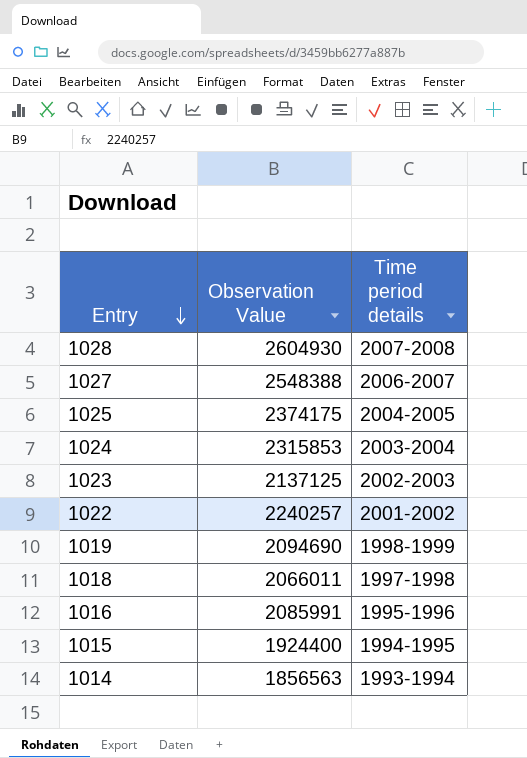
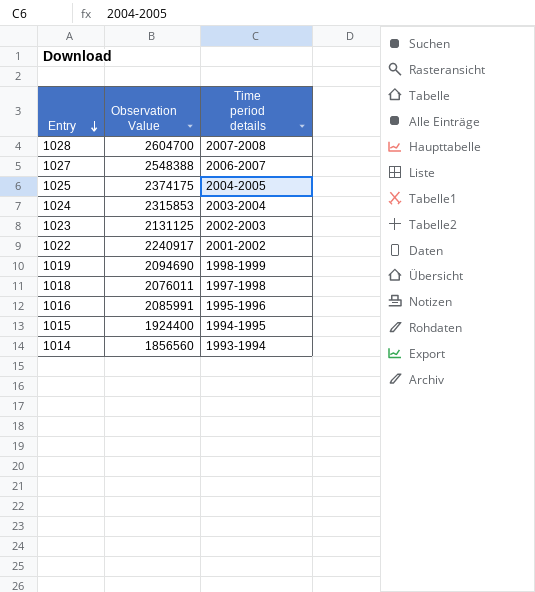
1028 | Observation Value: 2604930 -> 2604700
1023 | Observation Value: 2137125 -> 2131125
1022 | Observation Value: 2240257 -> 2240917
1018 | Observation Value: 2066011 -> 2076011
1014 | Observation Value: 1856563 -> 1856560

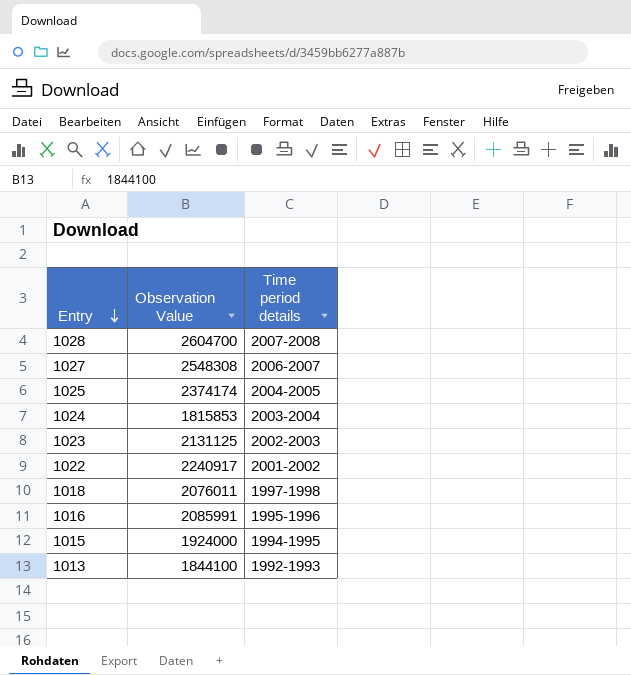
row 1019: 2094690 | 1998-1999 -> none
row 1014: 1856560 | 1993-1994 -> none
1027 | Observation Value: 2548388 -> 2548308
1025 | Observation Value: 2374175 -> 2374174
1024 | Observation Value: 2315853 -> 1815853
1015 | Observation Value: 1924400 -> 1924000
row 1013: none -> 1844100 | 1992-1993

